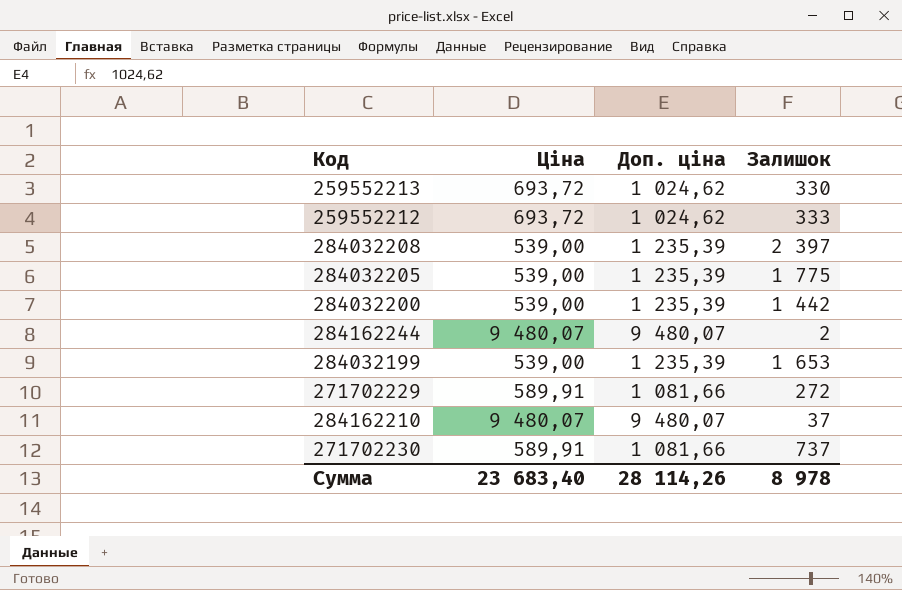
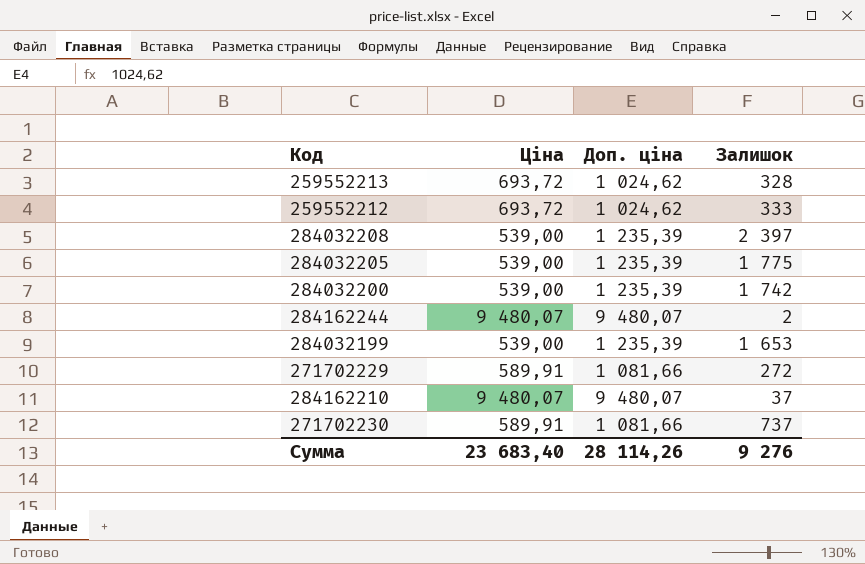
259552213 | Залишок: 330 -> 328
284032200 | Залишок: 1 442 -> 1 742
Сумма | Залишок: 8 978 -> 9 276

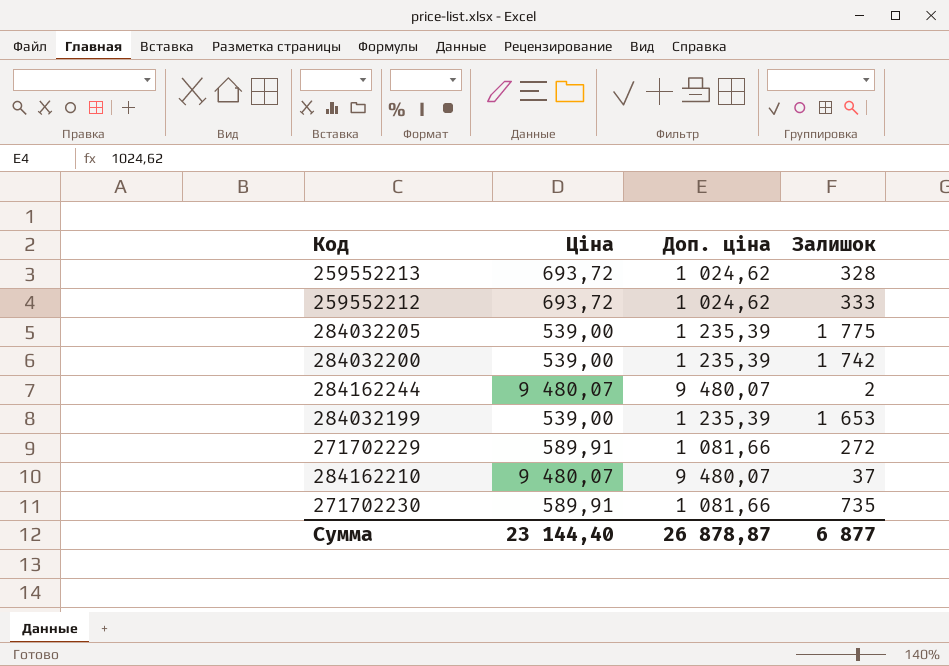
row 284032208: 539,00 | 1 235,39 | 2 397 -> none
271702230 | Залишок: 737 -> 735
Сумма | Ціна: 23 683,40 -> 23 144,40
Сумма | Доп. ціна: 28 114,26 -> 26 878,87
Сумма | Залишок: 9 276 -> 6 877

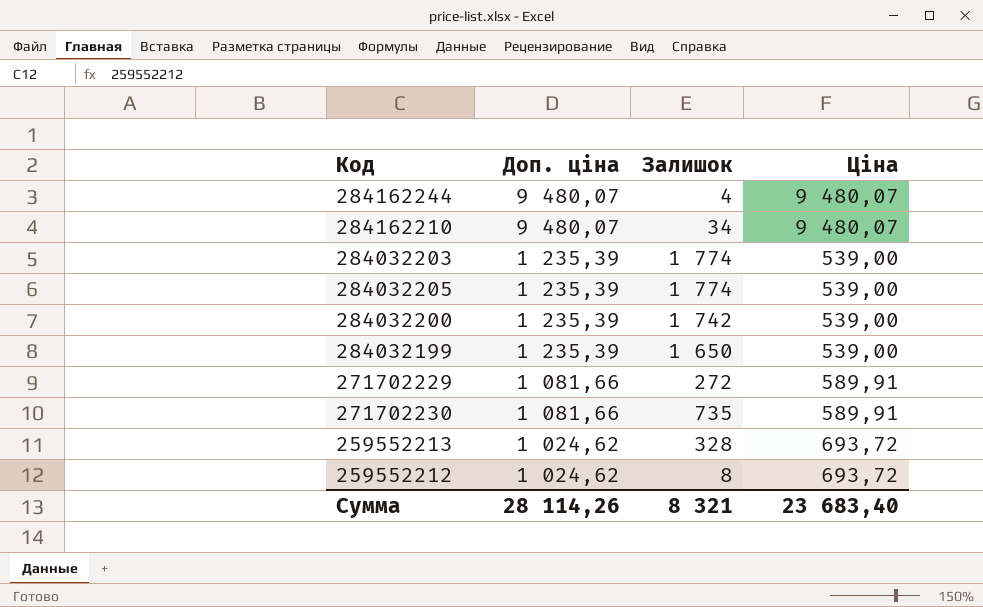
row order: none -> Доп. ціна descending
column Ціна | position: 2 -> 4
284162244 | Залишок: 2 -> 4
284162210 | Залишок: 37 -> 34
row 284032203: none -> 1 235,39 | 1 774 | 539,00
284032205 | Залишок: 1 775 -> 1 774
284032199 | Залишок: 1 653 -> 1 650
259552212 | Залишок: 333 -> 8
Сумма | Доп. ціна: 26 878,87 -> 28 114,26
Сумма | Залишок: 6 877 -> 8 321
Сумма | Ціна: 23 144,40 -> 23 683,40

